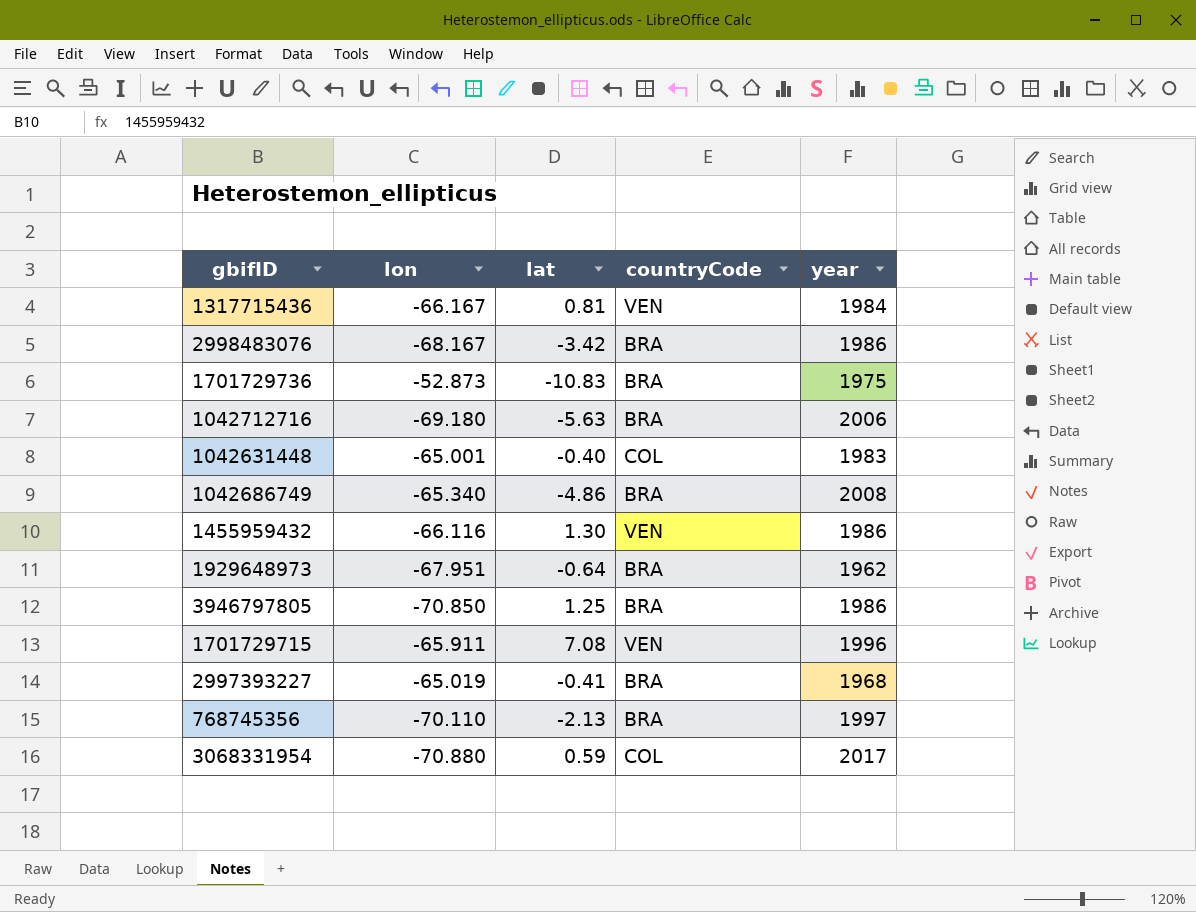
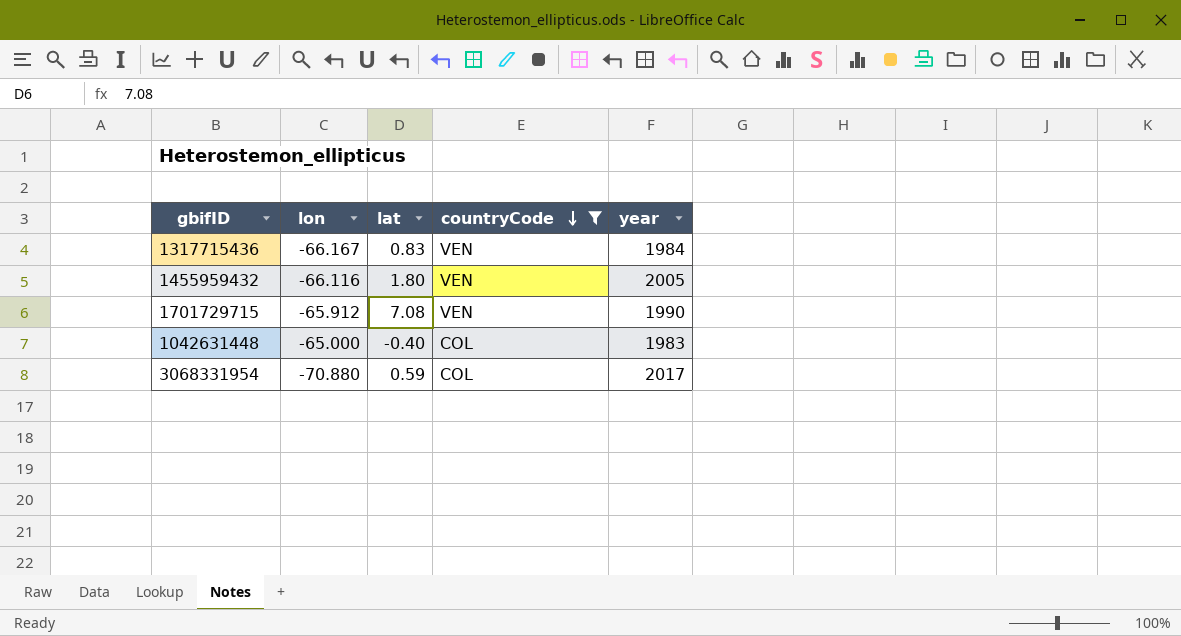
filter: none -> countryCode != BRA
row order: none -> countryCode descending
1317715436 | lat: 0.81 -> 0.83
1455959432 | lat: 1.30 -> 1.80
1455959432 | year: 1986 -> 2005
1701729715 | lon: -65.911 -> -65.912
1701729715 | year: 1996 -> 1990
1042631448 | lon: -65.001 -> -65.000

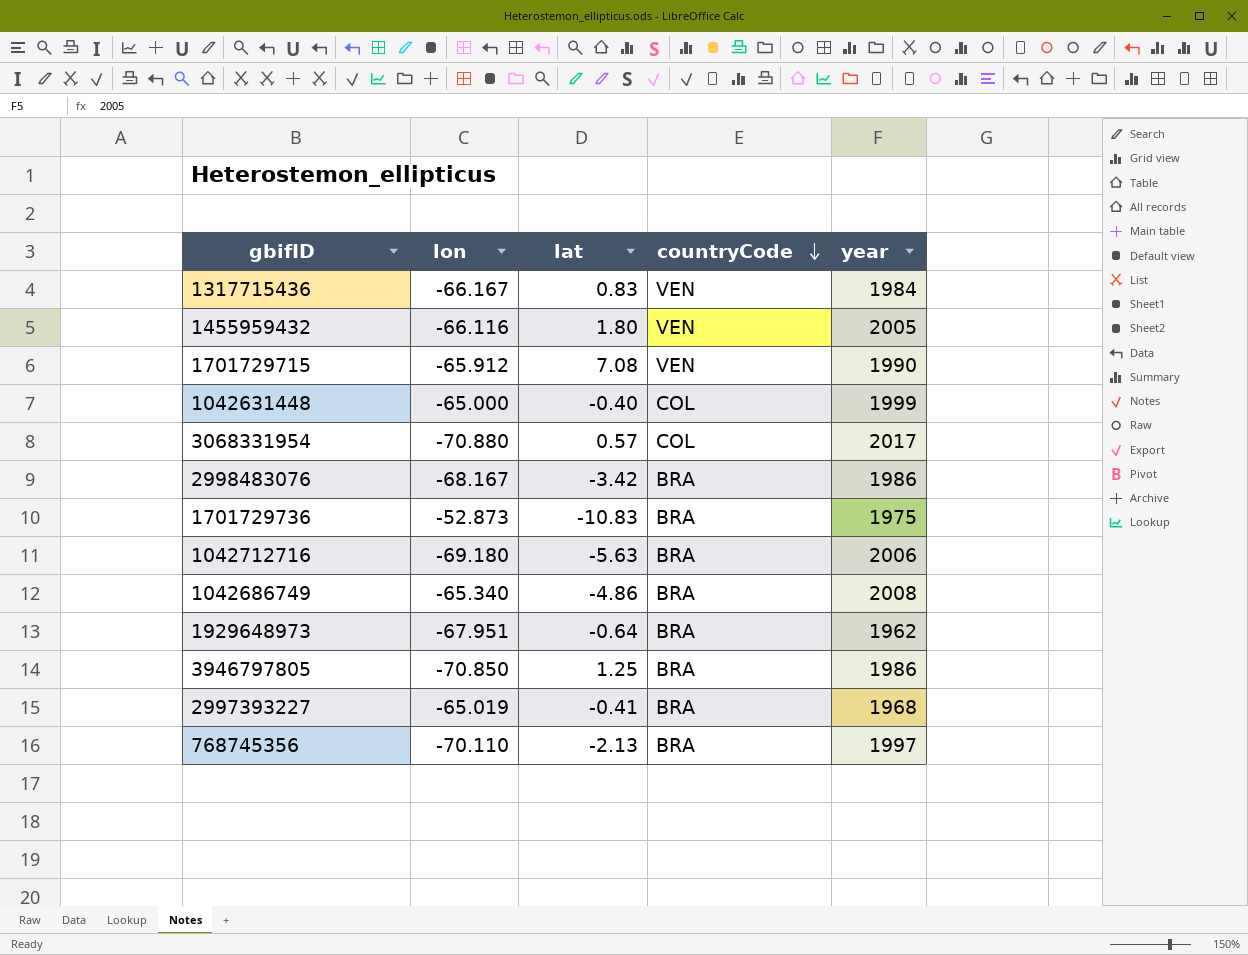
filter: countryCode != BRA -> none
1042631448 | year: 1983 -> 1999
3068331954 | lat: 0.59 -> 0.57

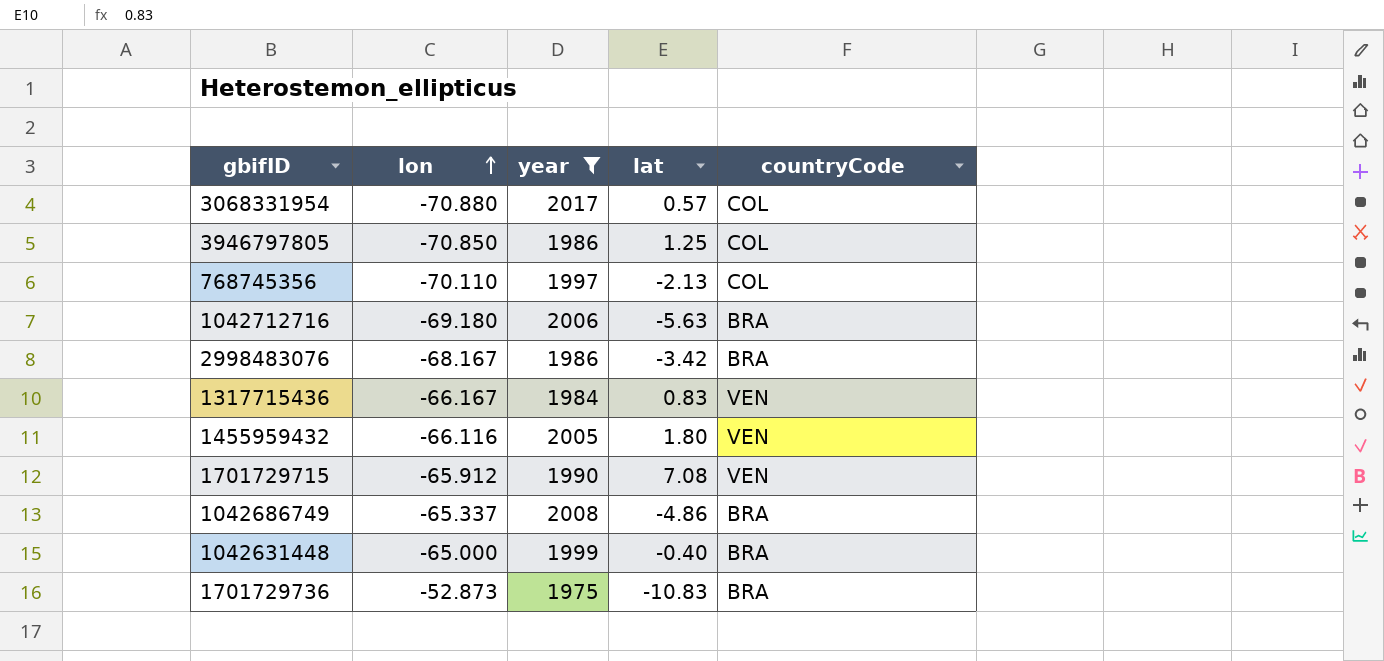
filter: none -> year >= 1975
row order: countryCode descending -> lon ascending
column year | position: 5 -> 3
3946797805 | countryCode: BRA -> COL
768745356 | countryCode: BRA -> COL
1042686749 | lon: -65.340 -> -65.337
1042631448 | countryCode: COL -> BRA

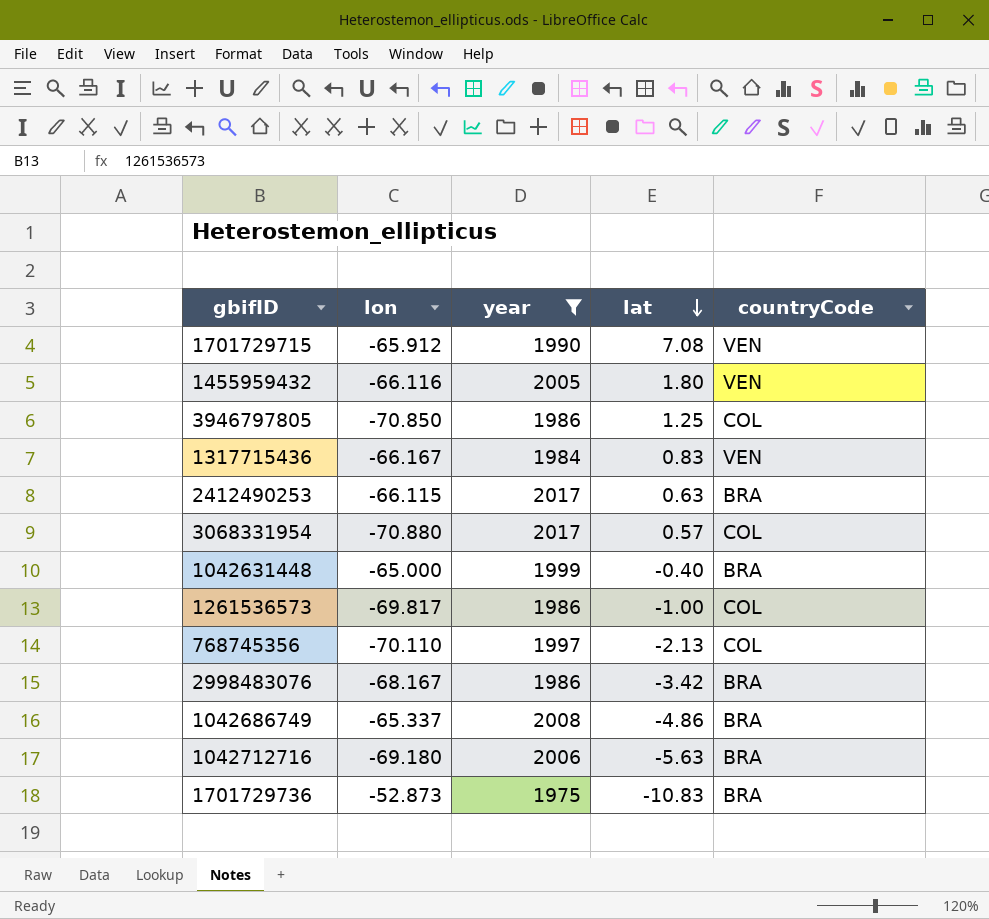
row order: lon ascending -> lat descending
row 2412490253: none -> -66.115 | 2017 | 0.63 | BRA
row 1261536573: none -> -69.817 | 1986 | -1.00 | COL

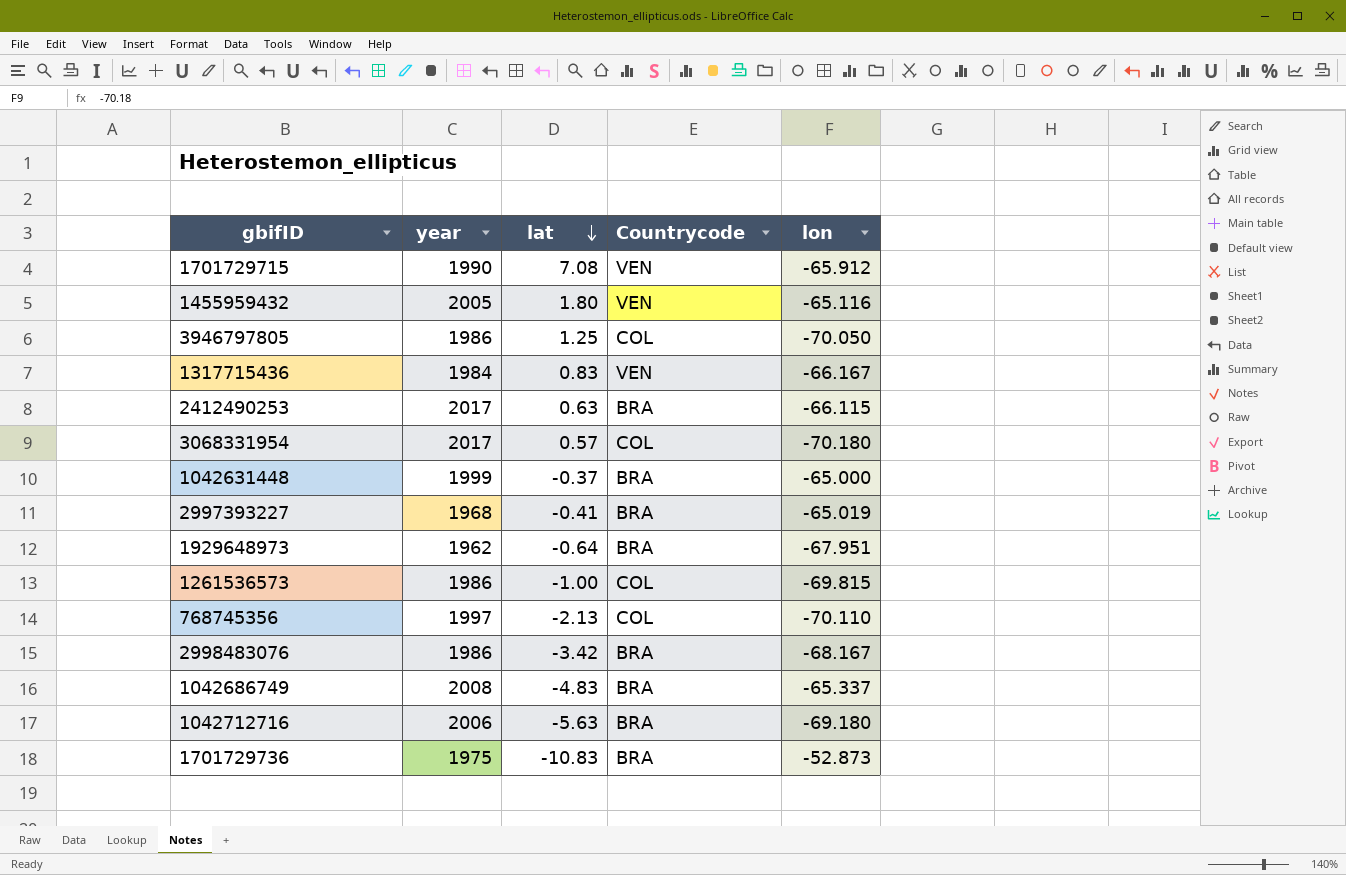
filter: year >= 1975 -> none
column name: countryCode -> Countrycode
column lon | position: 2 -> 5
1455959432 | lon: -66.116 -> -65.116
3946797805 | lon: -70.850 -> -70.050
3068331954 | lon: -70.880 -> -70.180
1042631448 | lat: -0.40 -> -0.37
1261536573 | lon: -69.817 -> -69.815
1042686749 | lat: -4.86 -> -4.83

